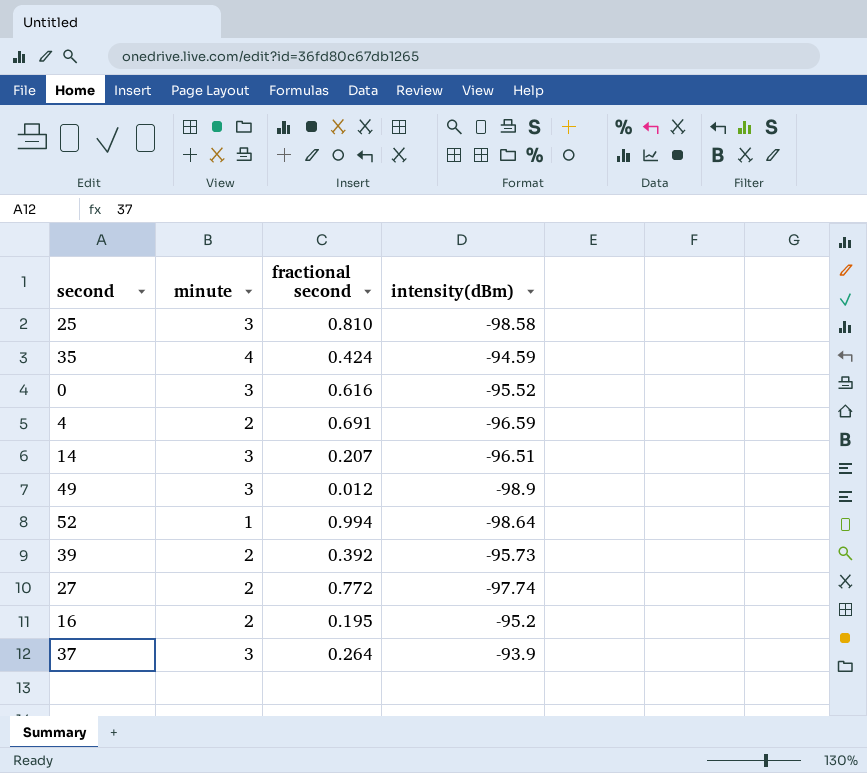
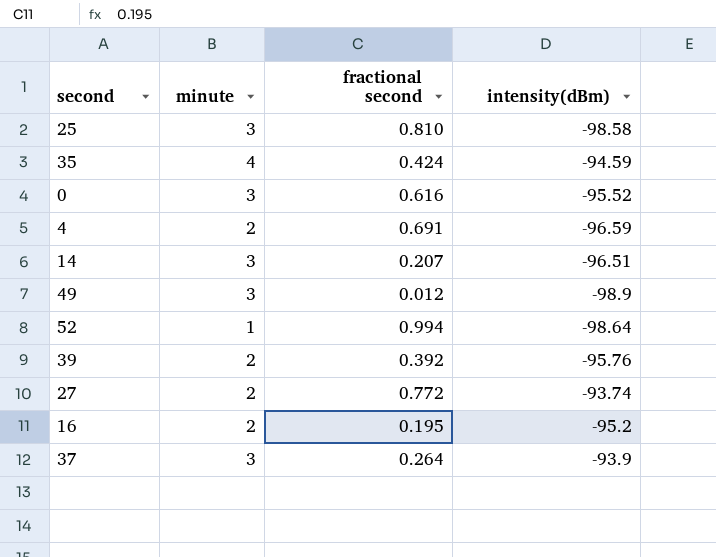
39 | intensity(dBm): -95.73 -> -95.76
27 | intensity(dBm): -97.74 -> -93.74

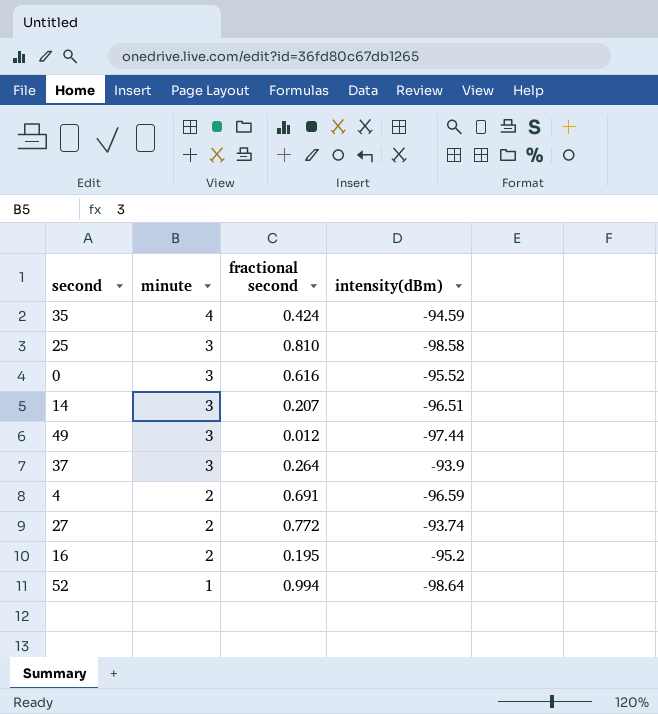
row order: none -> minute descending
row 39: 2 | 0.392 | -95.76 -> none
49 | intensity(dBm): -98.9 -> -97.44

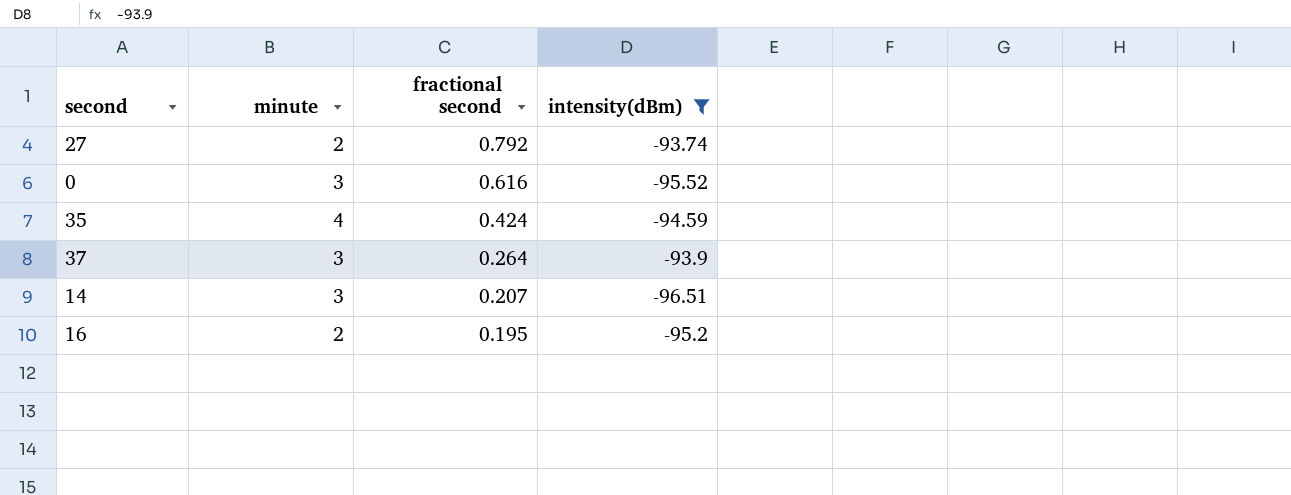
filter: none -> intensity(dBm) >= -96.51
row order: minute descending -> fractional second descending
27 | fractional second: 0.772 -> 0.792

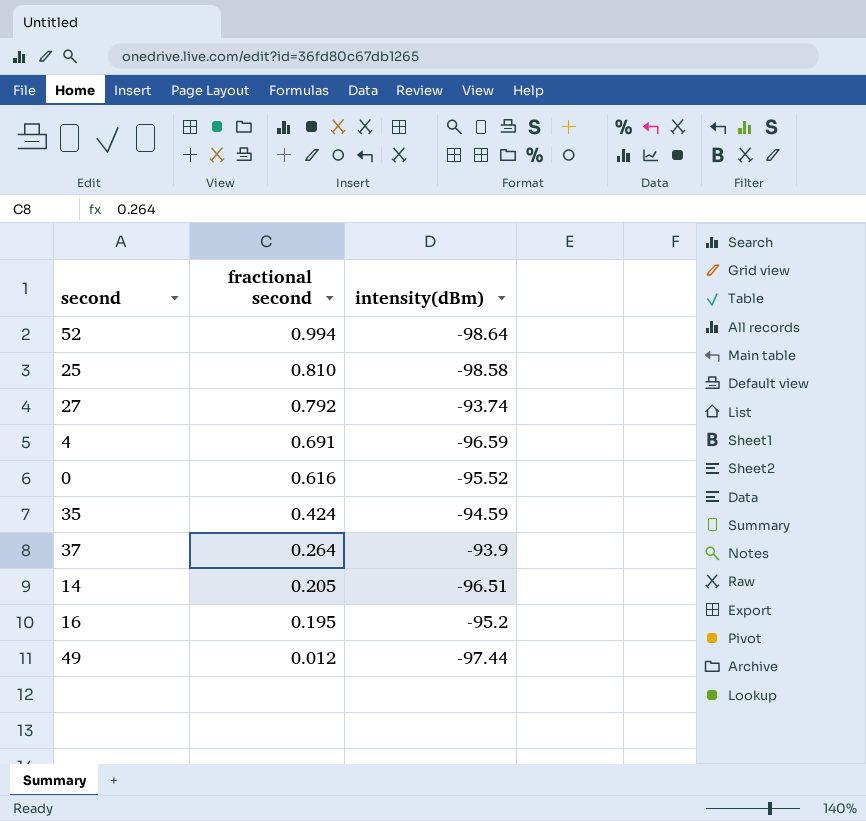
filter: intensity(dBm) >= -96.51 -> none
column minute | position: 2 -> none
14 | fractional second: 0.207 -> 0.205

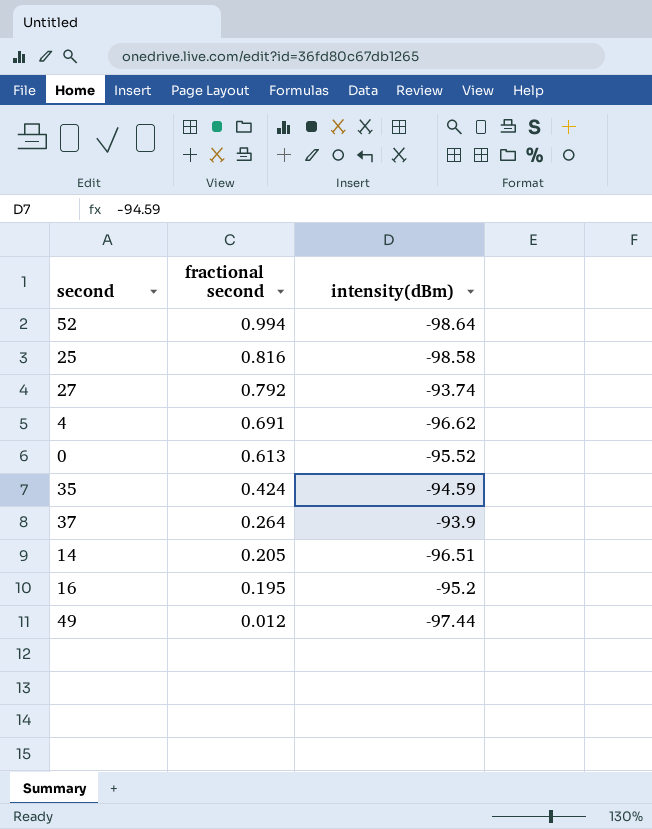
25 | fractional second: 0.810 -> 0.816
4 | intensity(dBm): -96.59 -> -96.62
0 | fractional second: 0.616 -> 0.613

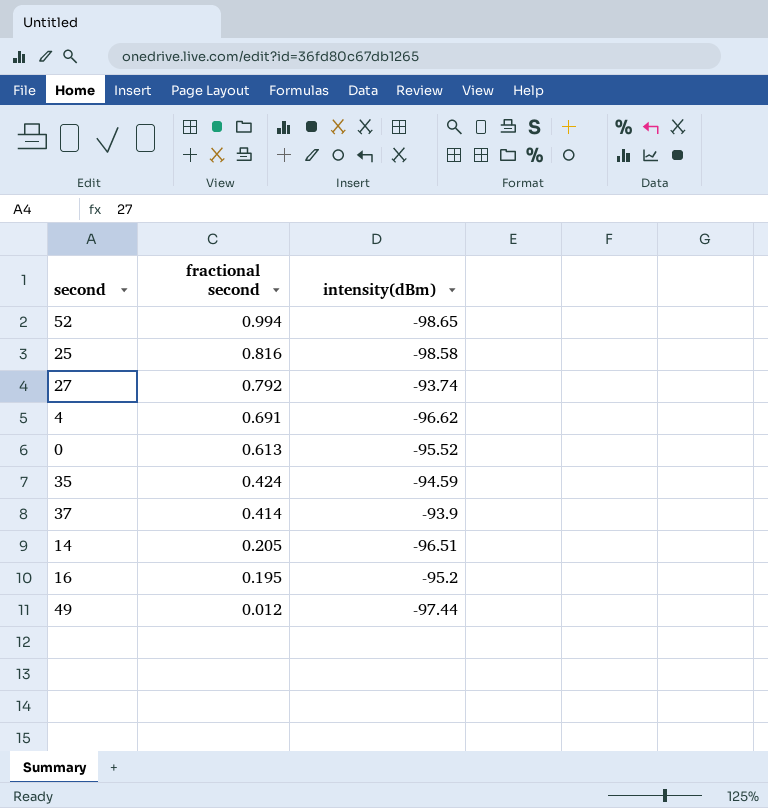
52 | intensity(dBm): -98.64 -> -98.65
37 | fractional second: 0.264 -> 0.414

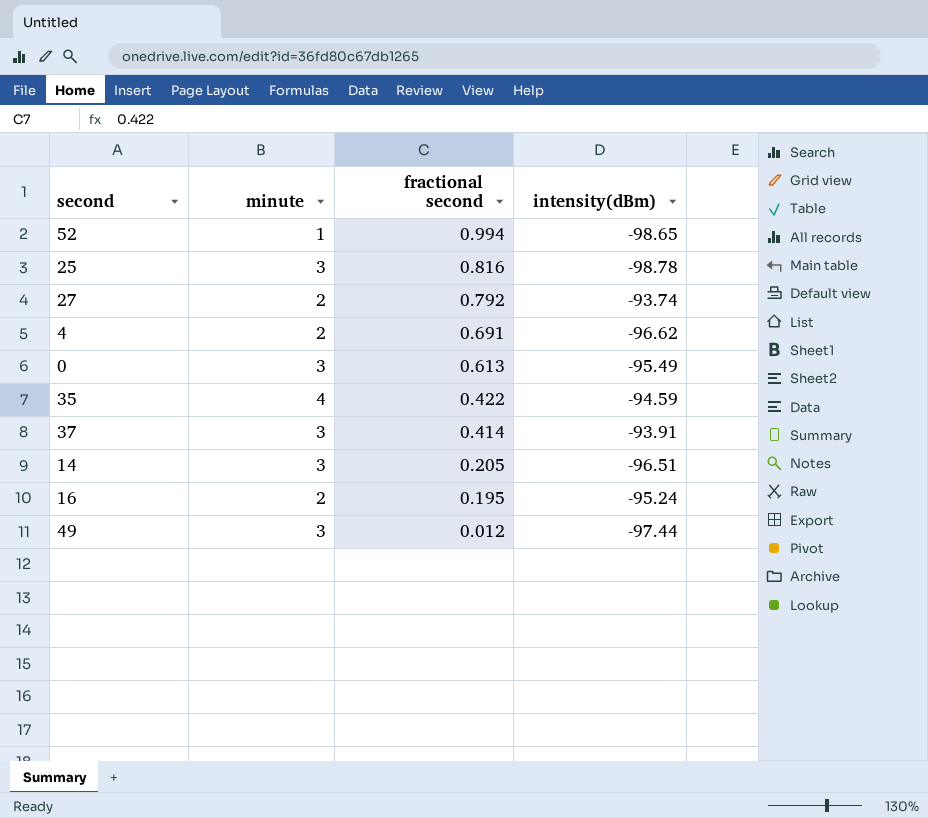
column minute | position: none -> 2
25 | intensity(dBm): -98.58 -> -98.78
0 | intensity(dBm): -95.52 -> -95.49
35 | fractional second: 0.424 -> 0.422
37 | intensity(dBm): -93.9 -> -93.91
16 | intensity(dBm): -95.2 -> -95.24

